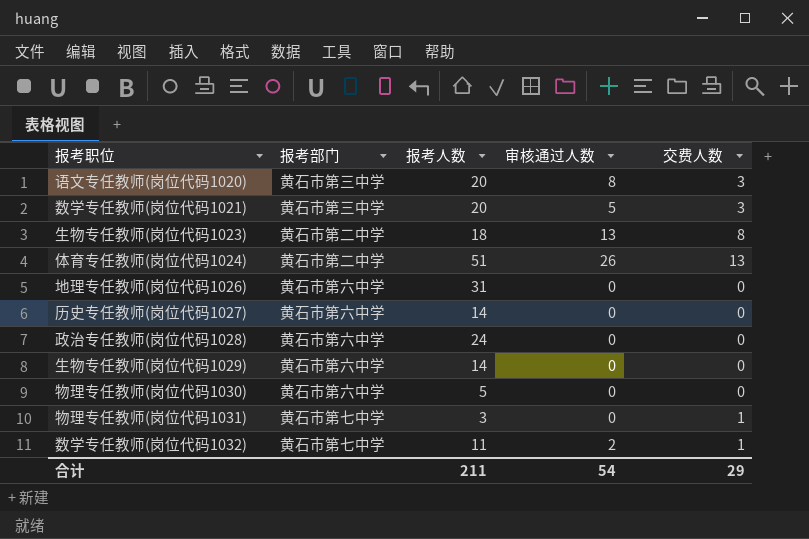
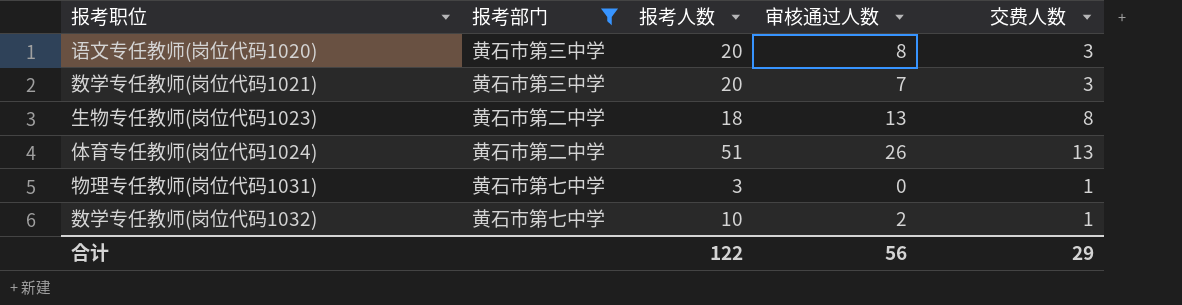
filter: none -> 报考部门 != 黄石市第六中学
数学专任教师(岗位代码1021) | 审核通过人数: 5 -> 7
数学专任教师(岗位代码1032) | 报考人数: 11 -> 10
合计 | 报考人数: 211 -> 122
合计 | 审核通过人数: 54 -> 56

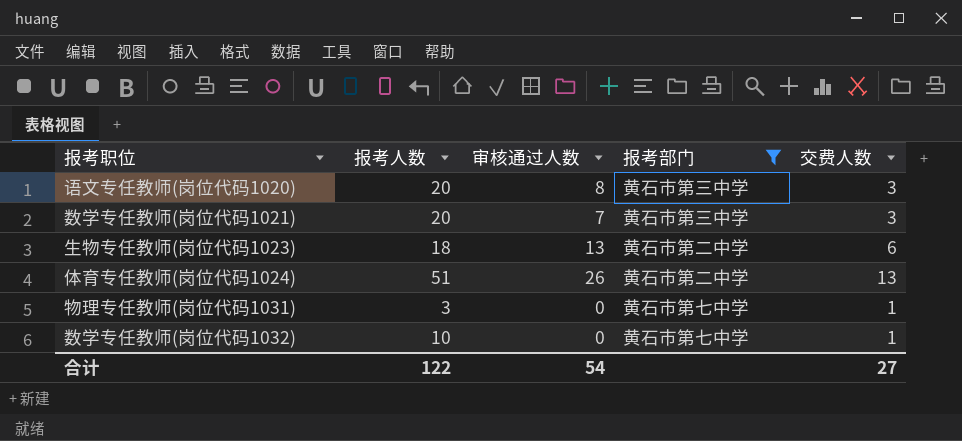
column 报考部门 | position: 2 -> 4
生物专任教师(岗位代码1023) | 交费人数: 8 -> 6
数学专任教师(岗位代码1032) | 审核通过人数: 2 -> 0
合计 | 审核通过人数: 56 -> 54
合计 | 交费人数: 29 -> 27

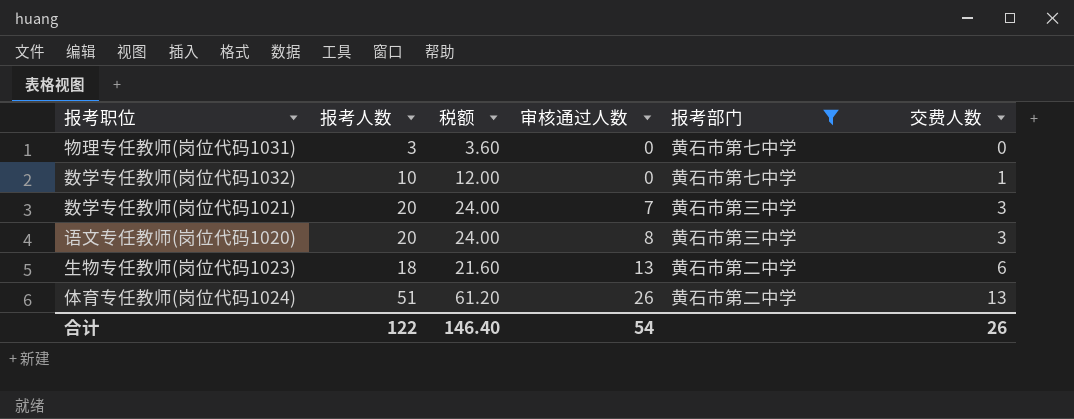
row order: none -> 审核通过人数 ascending
column 税额 | formula: none -> [报考人数] * 1.2
物理专任教师(岗位代码1031) | 交费人数: 1 -> 0
合计 | 交费人数: 27 -> 26

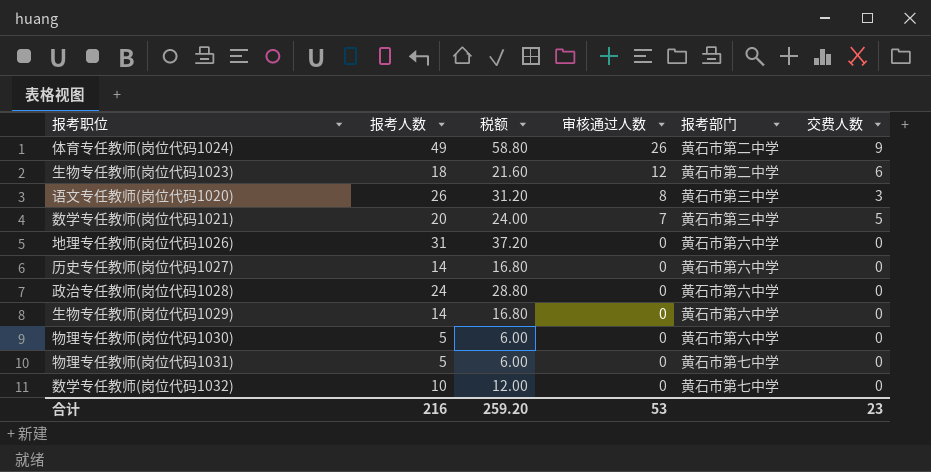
filter: 报考部门 != 黄石市第六中学 -> none
row order: 审核通过人数 ascending -> 审核通过人数 descending
体育专任教师(岗位代码1024) | 报考人数: 51 -> 49
体育专任教师(岗位代码1024) | 税额: 61.20 -> 58.80
体育专任教师(岗位代码1024) | 交费人数: 13 -> 9
生物专任教师(岗位代码1023) | 审核通过人数: 13 -> 12
语文专任教师(岗位代码1020) | 报考人数: 20 -> 26
语文专任教师(岗位代码1020) | 税额: 24.00 -> 31.20
数学专任教师(岗位代码1021) | 交费人数: 3 -> 5
物理专任教师(岗位代码1031) | 报考人数: 3 -> 5
物理专任教师(岗位代码1031) | 税额: 3.60 -> 6.00
数学专任教师(岗位代码1032) | 交费人数: 1 -> 0
合计 | 报考人数: 122 -> 216
合计 | 税额: 146.40 -> 259.20
合计 | 审核通过人数: 54 -> 53
合计 | 交费人数: 26 -> 23

